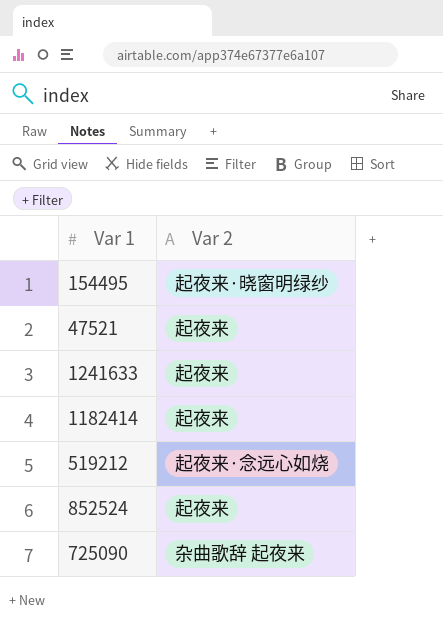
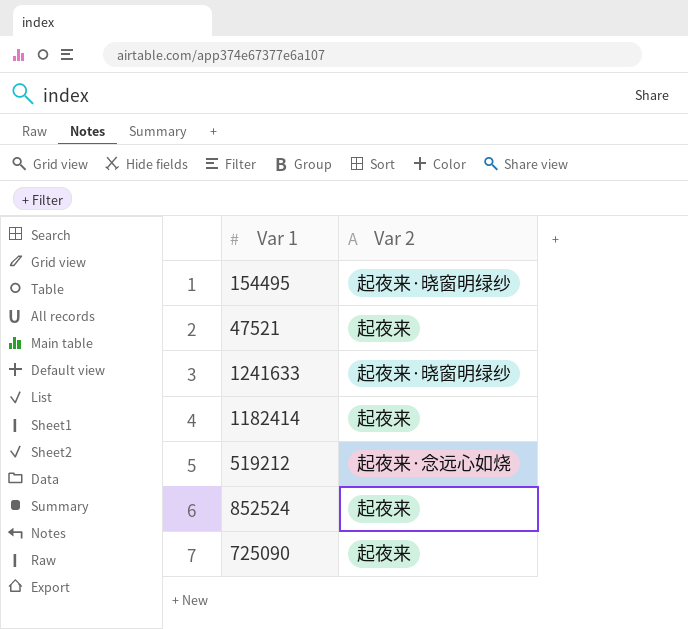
1241633 | Var 2: 起夜来 -> 起夜来·晓窗明绿纱
725090 | Var 2: 杂曲歌辞 起夜来 -> 起夜来

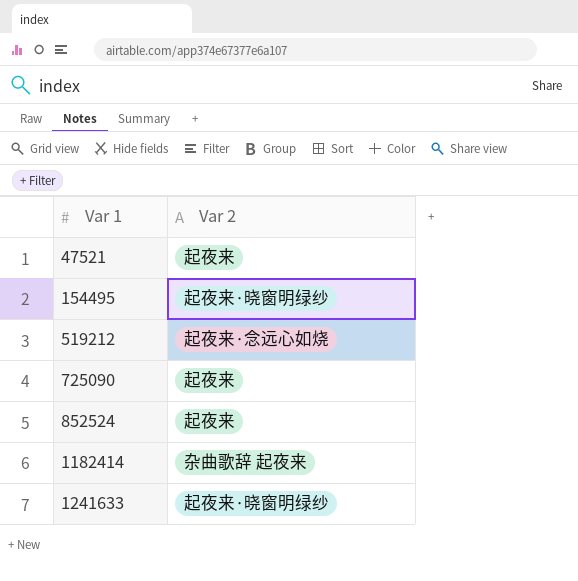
row order: none -> Var 1 ascending
1182414 | Var 2: 起夜来 -> 杂曲歌辞 起夜来

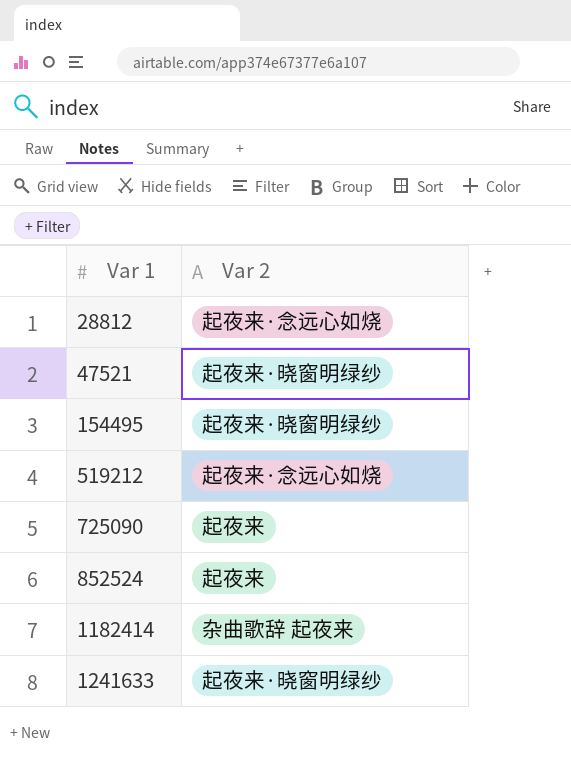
row 28812: none -> 起夜来·念远心如烧
47521 | Var 2: 起夜来 -> 起夜来·晓窗明绿纱

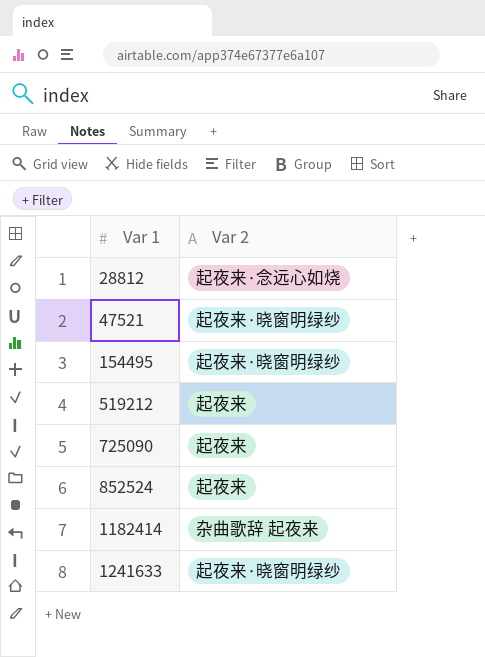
519212 | Var 2: 起夜来·念远心如烧 -> 起夜来

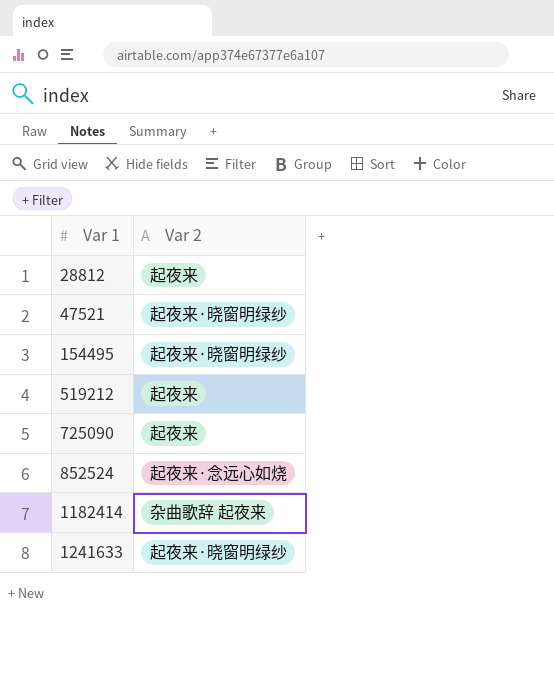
28812 | Var 2: 起夜来·念远心如烧 -> 起夜来
852524 | Var 2: 起夜来 -> 起夜来·念远心如烧

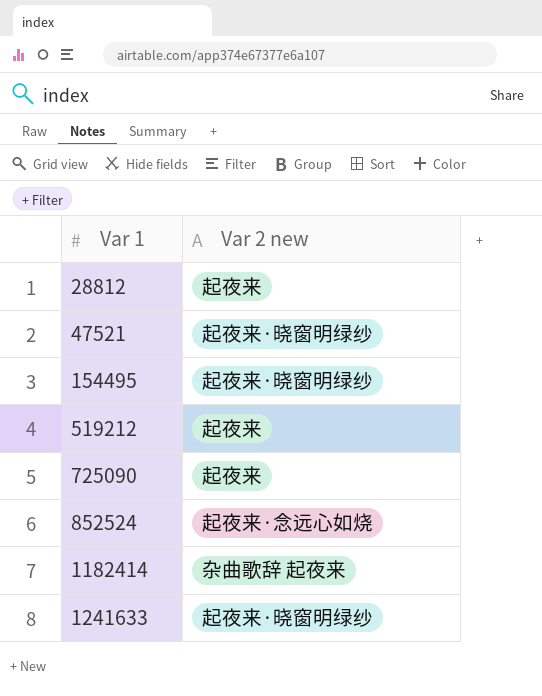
column name: Var 2 -> Var 2 new

